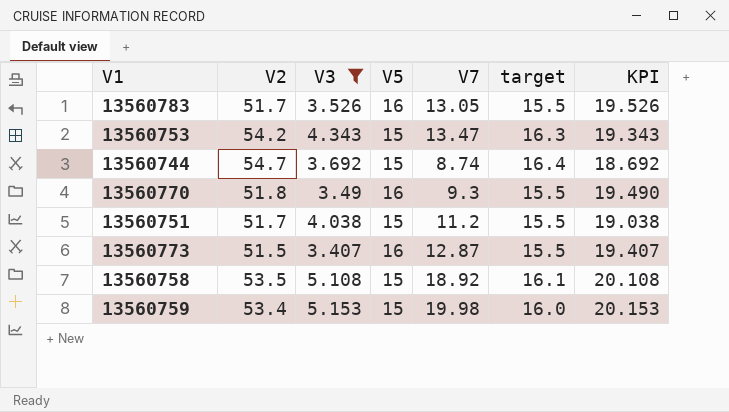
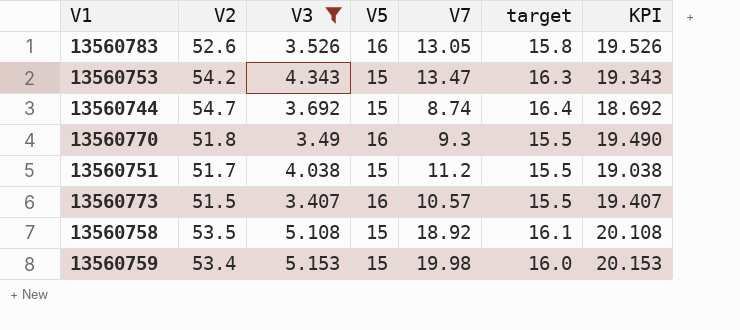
13560783 | V2: 51.7 -> 52.6
13560783 | target: 15.5 -> 15.8
13560773 | V7: 12.87 -> 10.57

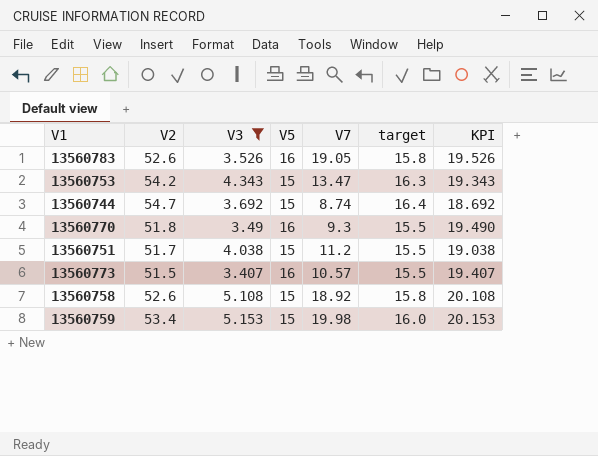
13560783 | V7: 13.05 -> 19.05
13560758 | V2: 53.5 -> 52.6
13560758 | target: 16.1 -> 15.8

